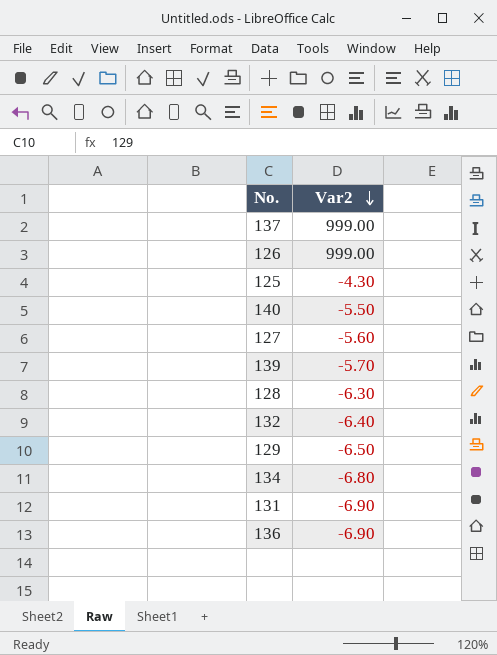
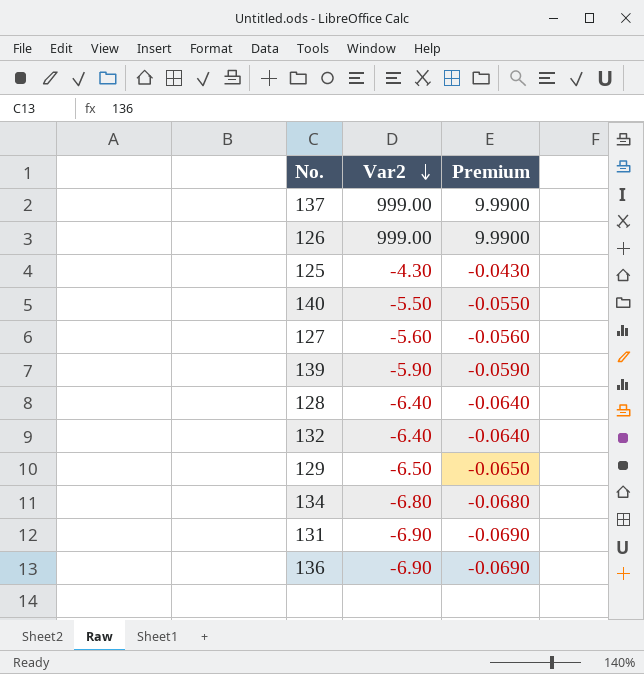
column Premium | formula: none -> [Var2] * 0.01
139 | Var2: -5.70 -> -5.90
128 | Var2: -6.30 -> -6.40

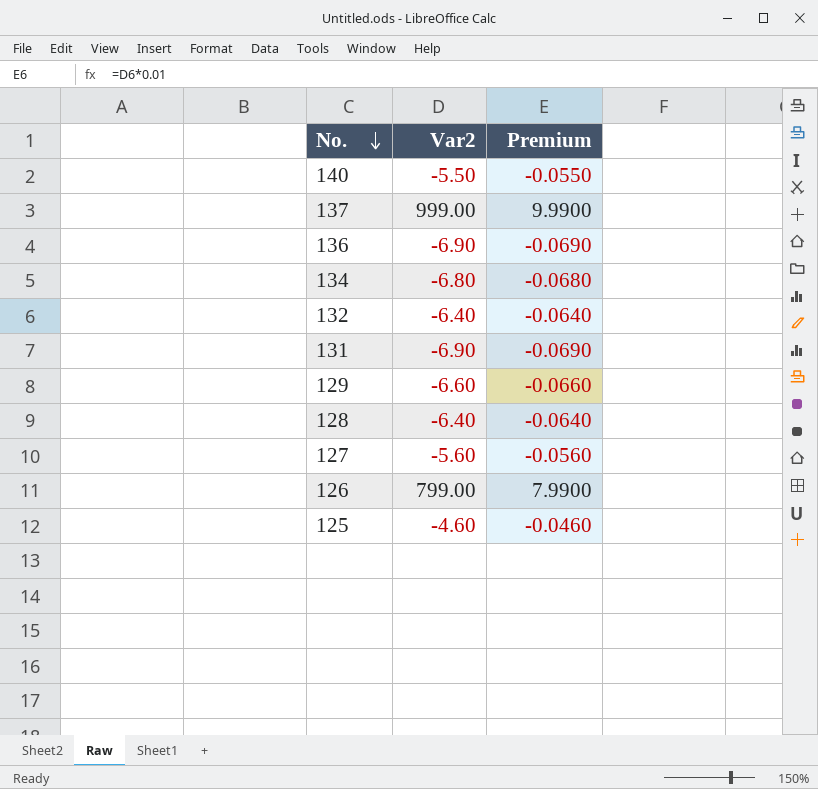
row order: Var2 descending -> No. descending
row 139: -5.90 | -0.0590 -> none
129 | Var2: -6.50 -> -6.60
129 | Premium: -0.0650 -> -0.0660
126 | Var2: 999.00 -> 799.00
126 | Premium: 9.9900 -> 7.9900
125 | Var2: -4.30 -> -4.60
125 | Premium: -0.0430 -> -0.0460

